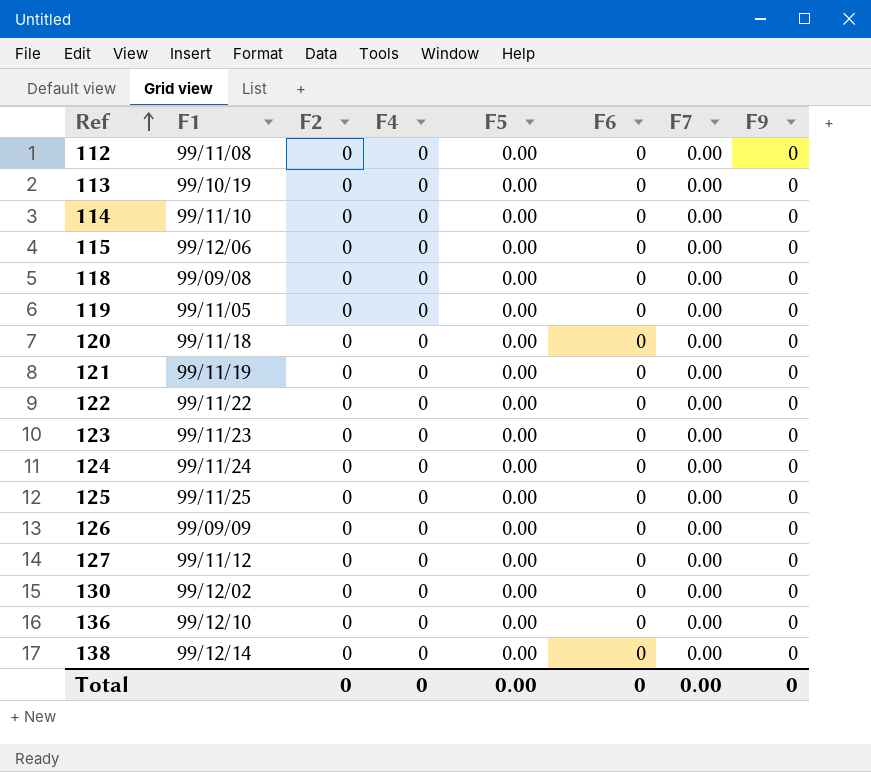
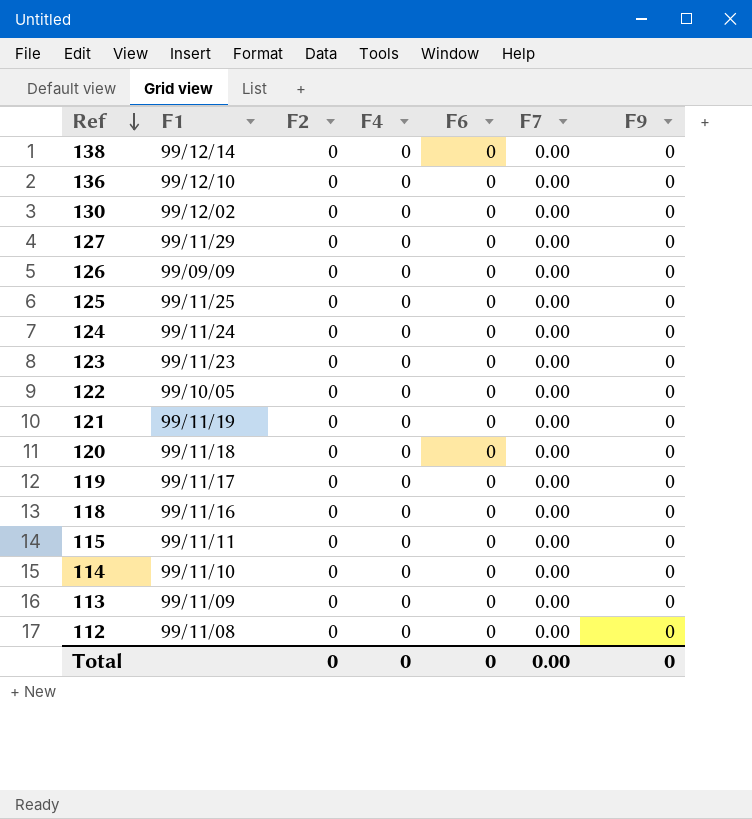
row order: Ref ascending -> Ref descending
column F5 | position: 5 -> none
127 | F1: 99/11/12 -> 99/11/29
122 | F1: 99/11/22 -> 99/10/05
119 | F1: 99/11/05 -> 99/11/17
118 | F1: 99/09/08 -> 99/11/16
115 | F1: 99/12/06 -> 99/11/11
113 | F1: 99/10/19 -> 99/11/09

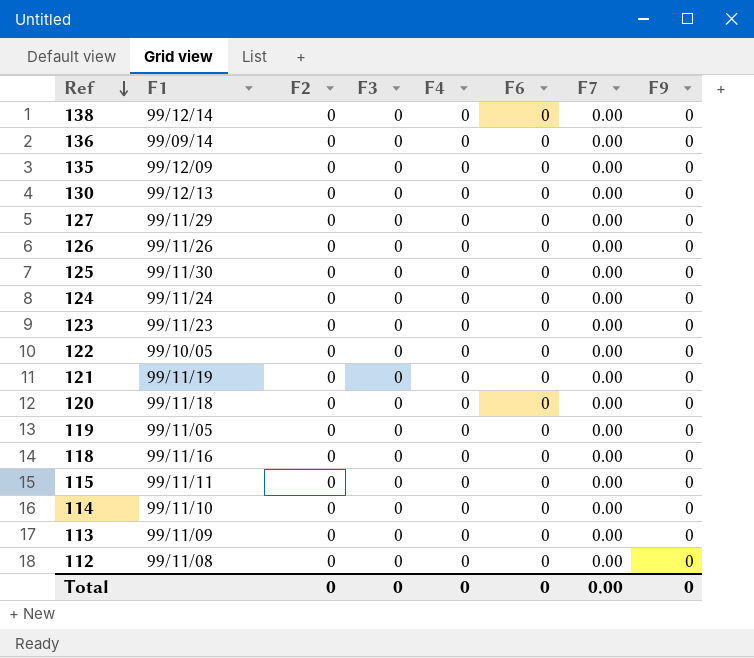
column F3 | position: none -> 4
136 | F1: 99/12/10 -> 99/09/14
row 135: none -> 99/12/09 | 0 | 0 | 0 | 0 | 0.00 | 0
130 | F1: 99/12/02 -> 99/12/13
126 | F1: 99/09/09 -> 99/11/26
125 | F1: 99/11/25 -> 99/11/30
119 | F1: 99/11/17 -> 99/11/05

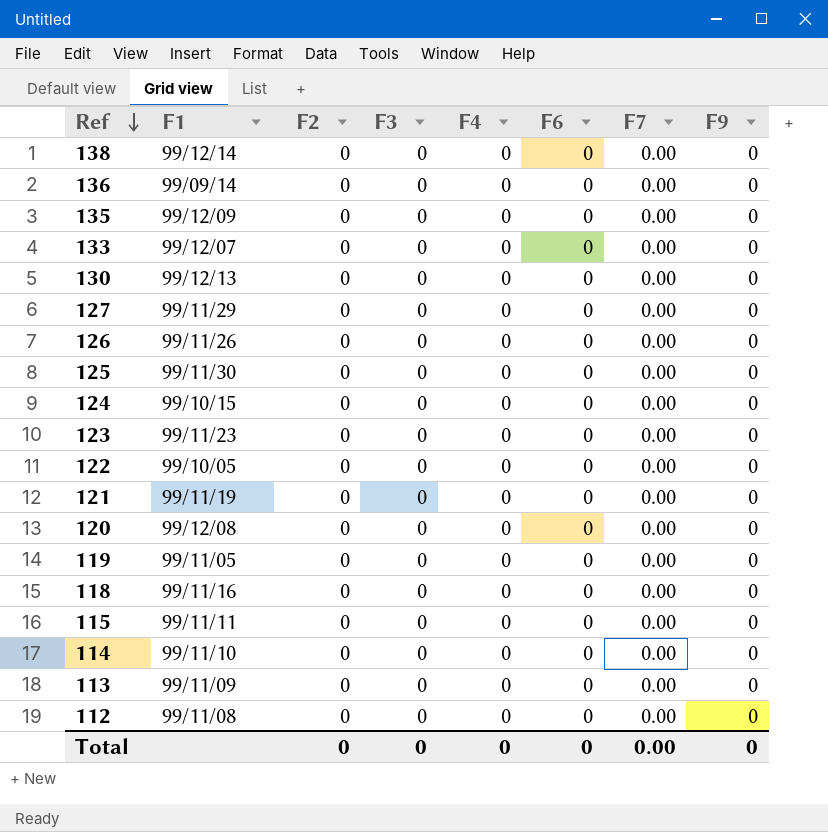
row 133: none -> 99/12/07 | 0 | 0 | 0 | 0 | 0.00 | 0
124 | F1: 99/11/24 -> 99/10/15
120 | F1: 99/11/18 -> 99/12/08

